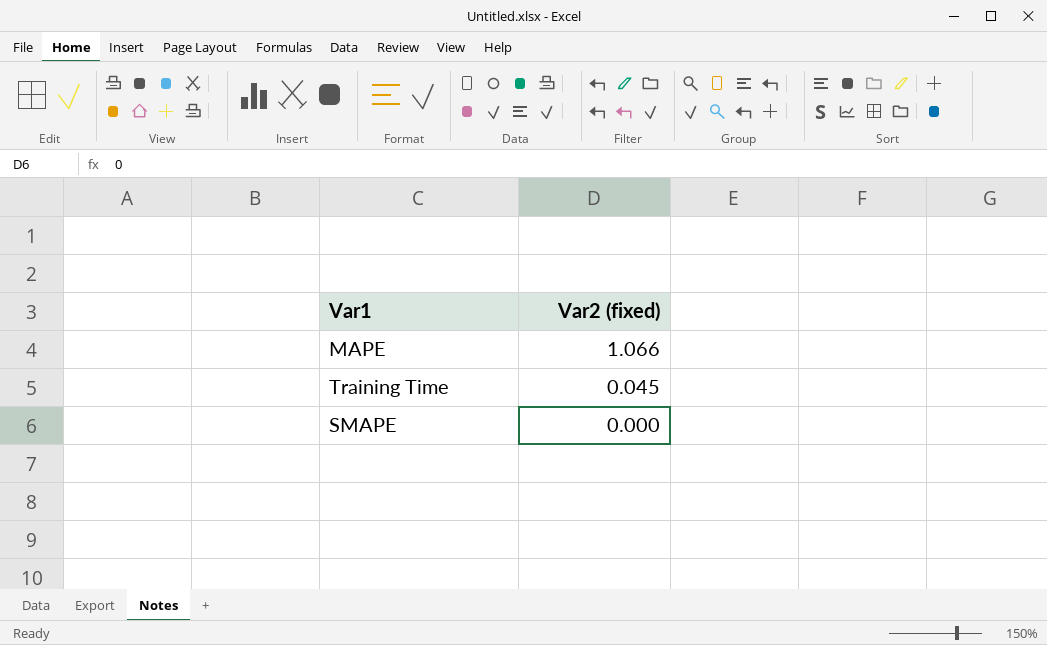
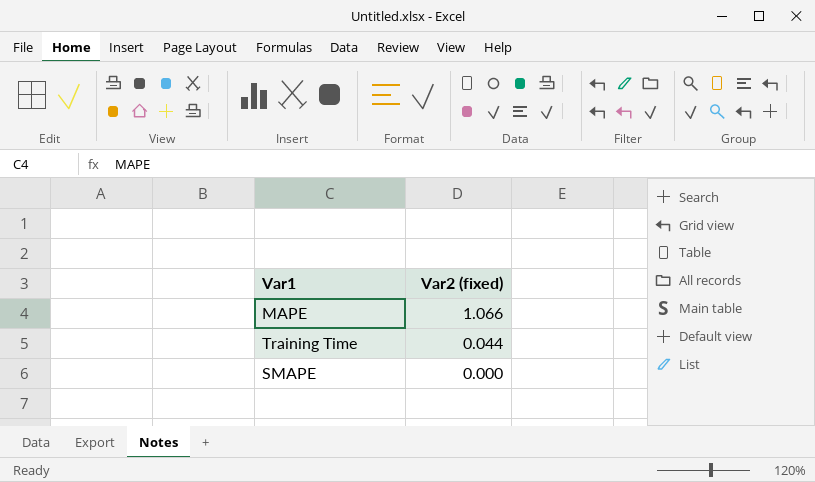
Training Time | Var2 (fixed): 0.045 -> 0.044

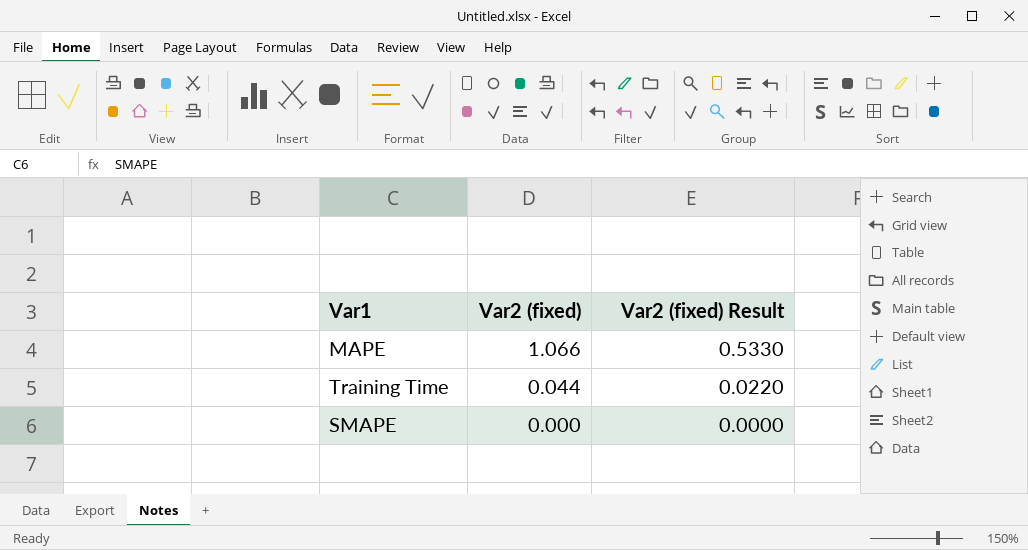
column Var2 (fixed) Result | formula: none -> [Var2 (fixed)] * 0.5

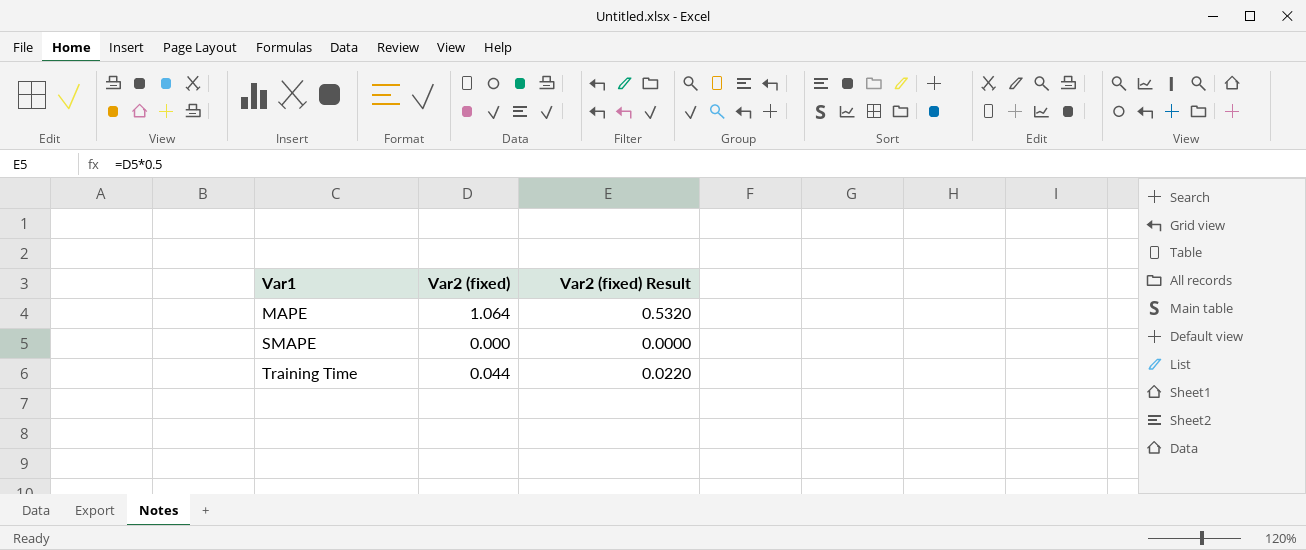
row order: Var2 (fixed) descending -> Var1 ascending
MAPE | Var2 (fixed): 1.066 -> 1.064
MAPE | Var2 (fixed) Result: 0.5330 -> 0.5320

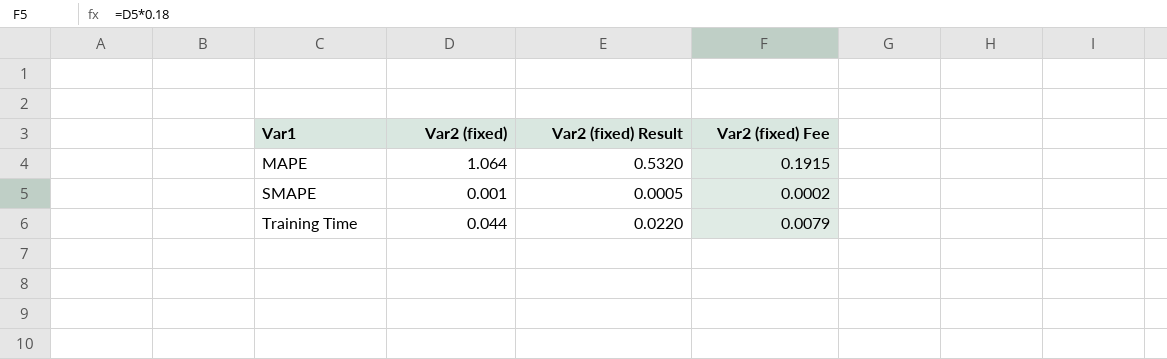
column Var2 (fixed) Fee | formula: none -> [Var2 (fixed)] * 0.18
SMAPE | Var2 (fixed): 0.000 -> 0.001
SMAPE | Var2 (fixed) Result: 0.0000 -> 0.0005

